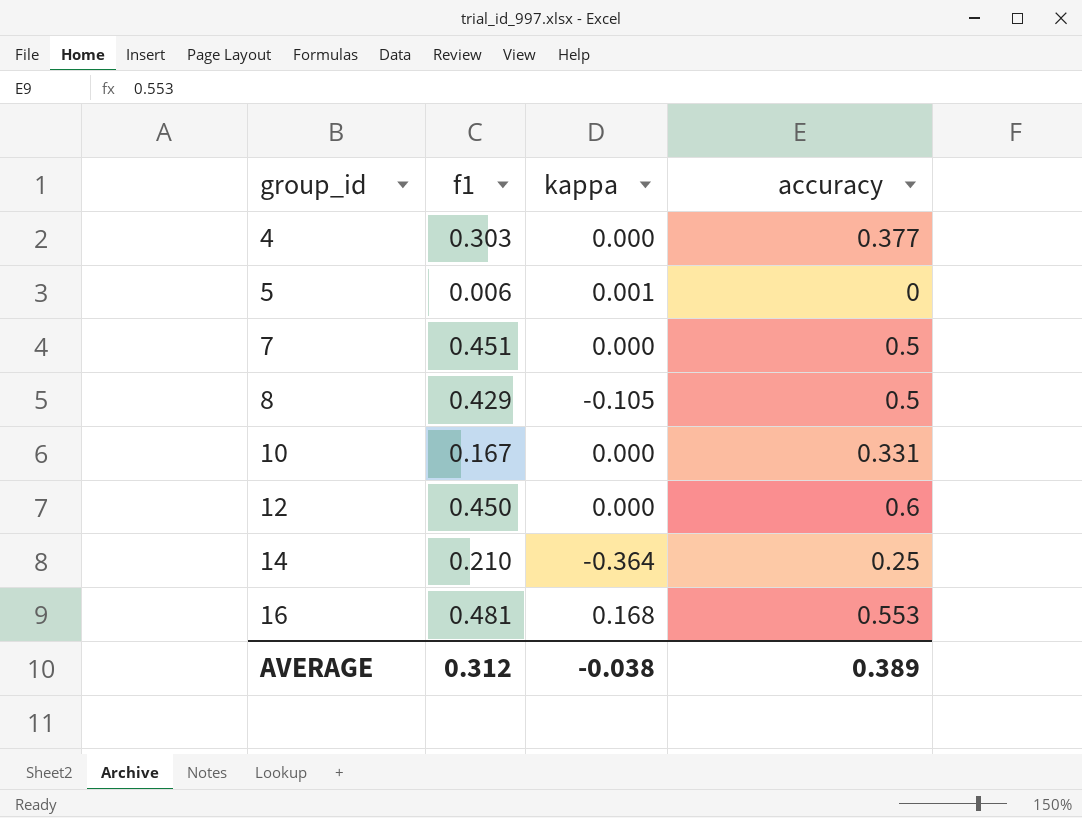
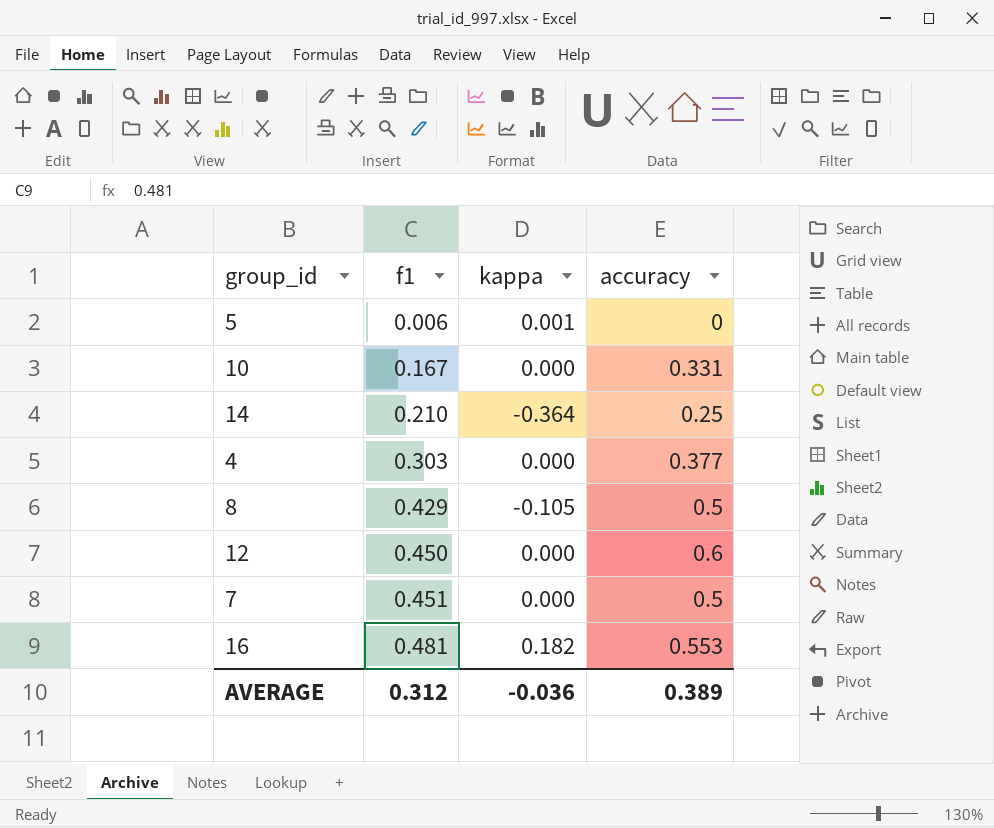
row order: group_id ascending -> f1 ascending
16 | kappa: 0.168 -> 0.182
AVERAGE | kappa: -0.038 -> -0.036

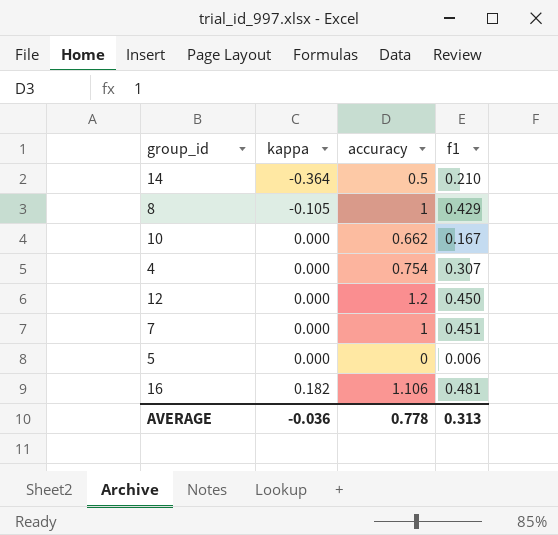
row order: f1 ascending -> kappa ascending
column f1 | position: 2 -> 4
14 | accuracy: 0.25 -> 0.5
8 | accuracy: 0.5 -> 1
10 | accuracy: 0.331 -> 0.662
4 | accuracy: 0.377 -> 0.754
4 | f1: 0.303 -> 0.307
12 | accuracy: 0.6 -> 1.2
7 | accuracy: 0.5 -> 1
5 | kappa: 0.001 -> 0.000
16 | accuracy: 0.553 -> 1.106
AVERAGE | accuracy: 0.389 -> 0.778
AVERAGE | f1: 0.312 -> 0.313

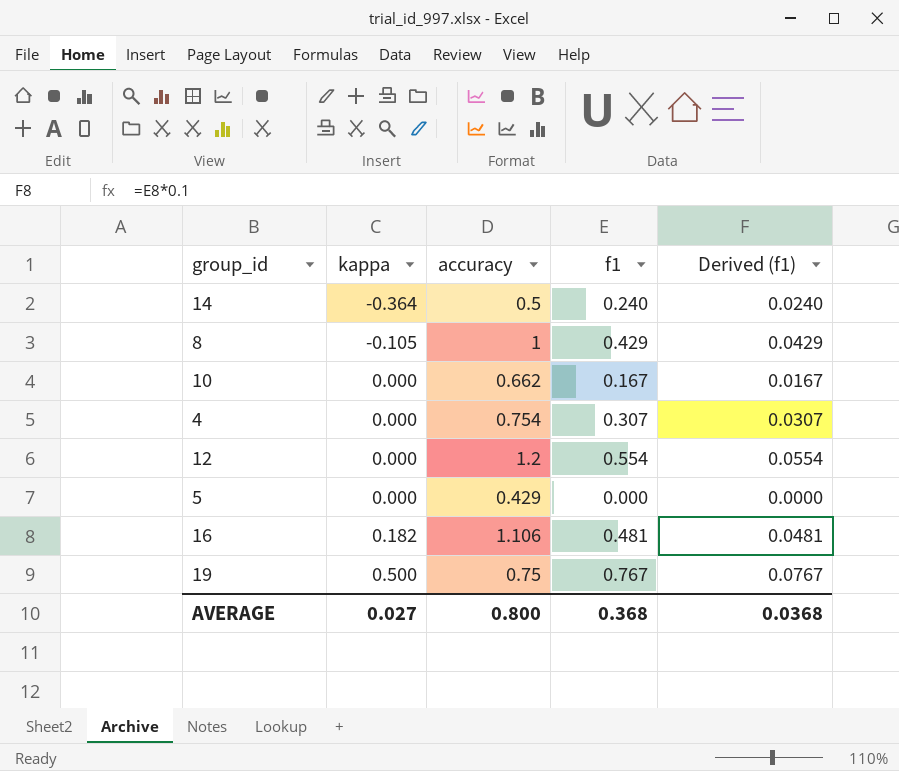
column Derived (f1) | formula: none -> [f1] * 0.1
row 7: 0.000 | 1 | 0.451 -> none
14 | f1: 0.210 -> 0.240
12 | f1: 0.450 -> 0.554
5 | accuracy: 0 -> 0.429
5 | f1: 0.006 -> 0.000
row 19: none -> 0.500 | 0.75 | 0.767 | 0.0767
AVERAGE | kappa: -0.036 -> 0.027
AVERAGE | accuracy: 0.778 -> 0.800
AVERAGE | f1: 0.313 -> 0.368

